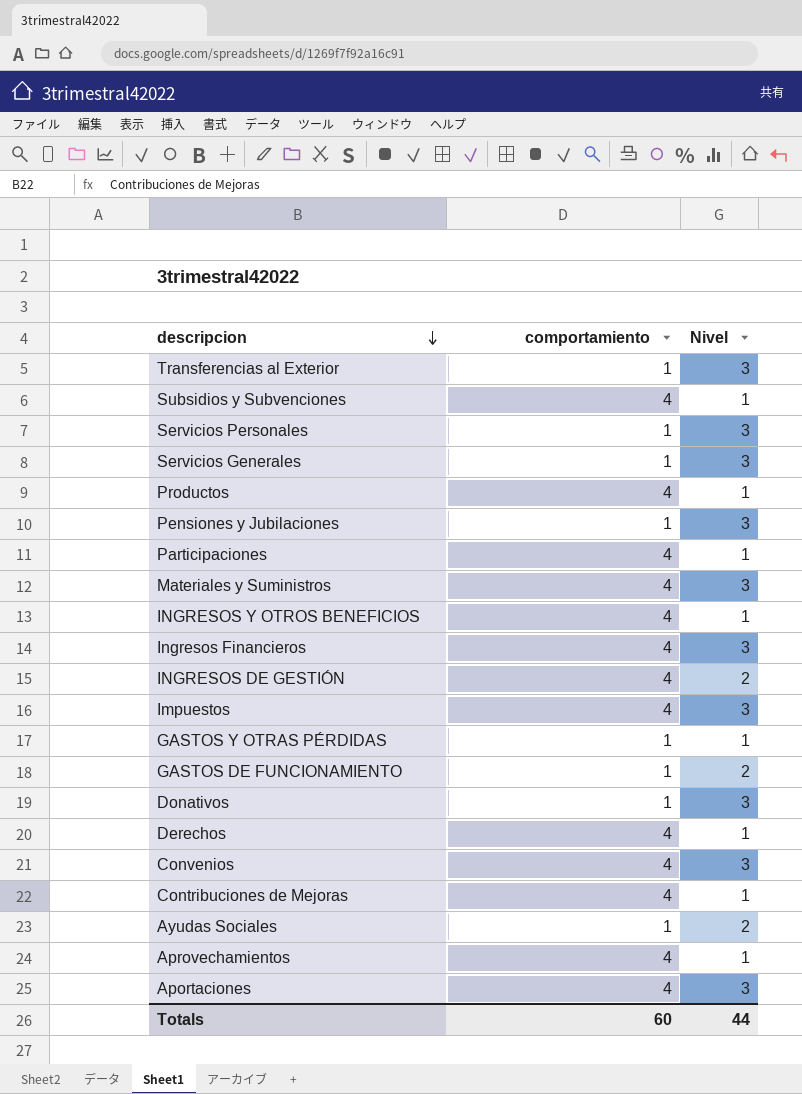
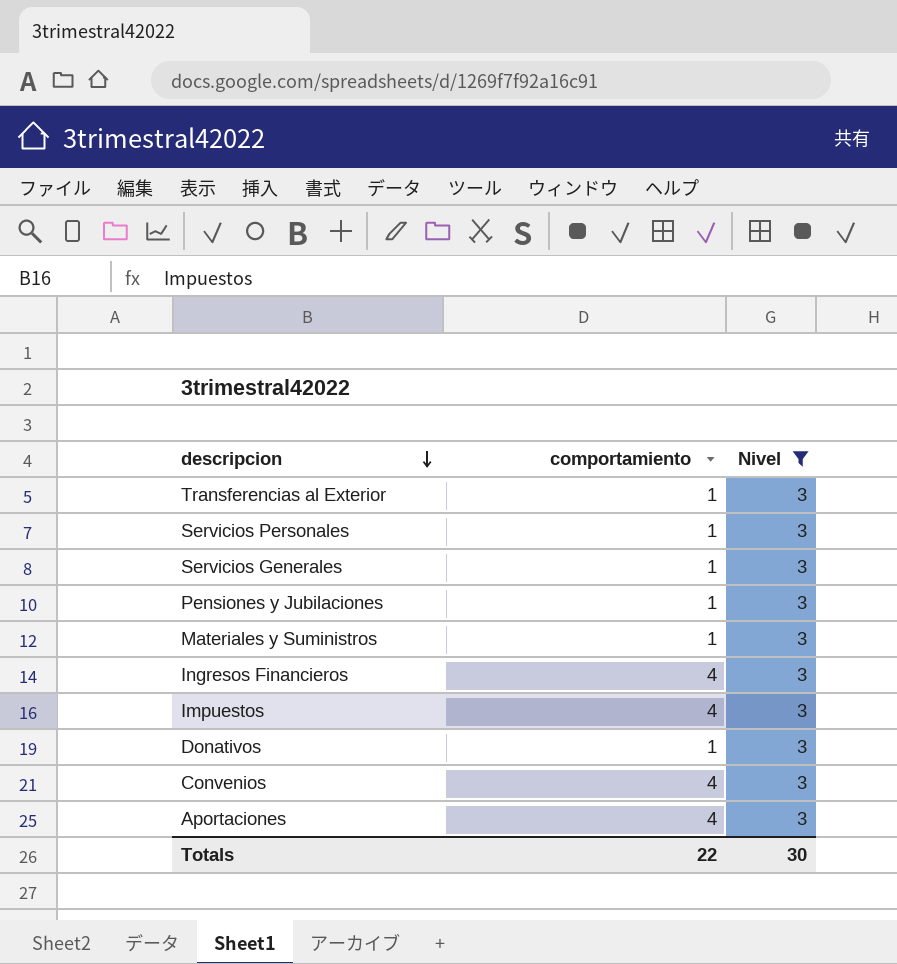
filter: none -> Nivel = 3
Materiales y Suministros | comportamiento: 4 -> 1
Totals | comportamiento: 60 -> 22
Totals | Nivel: 44 -> 30

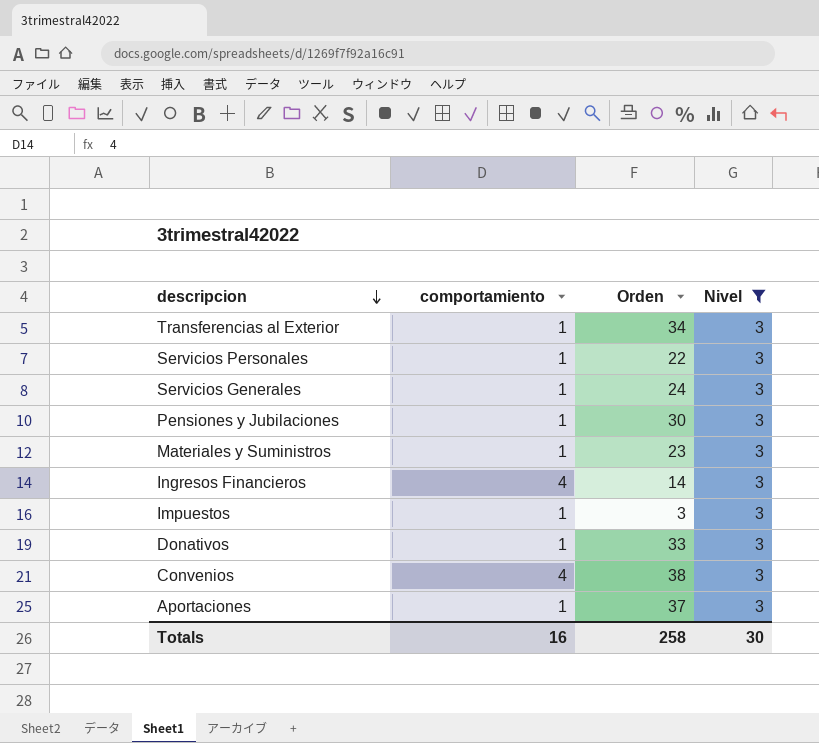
column Orden | position: none -> 3
Impuestos | comportamiento: 4 -> 1
Aportaciones | comportamiento: 4 -> 1
Totals | comportamiento: 22 -> 16

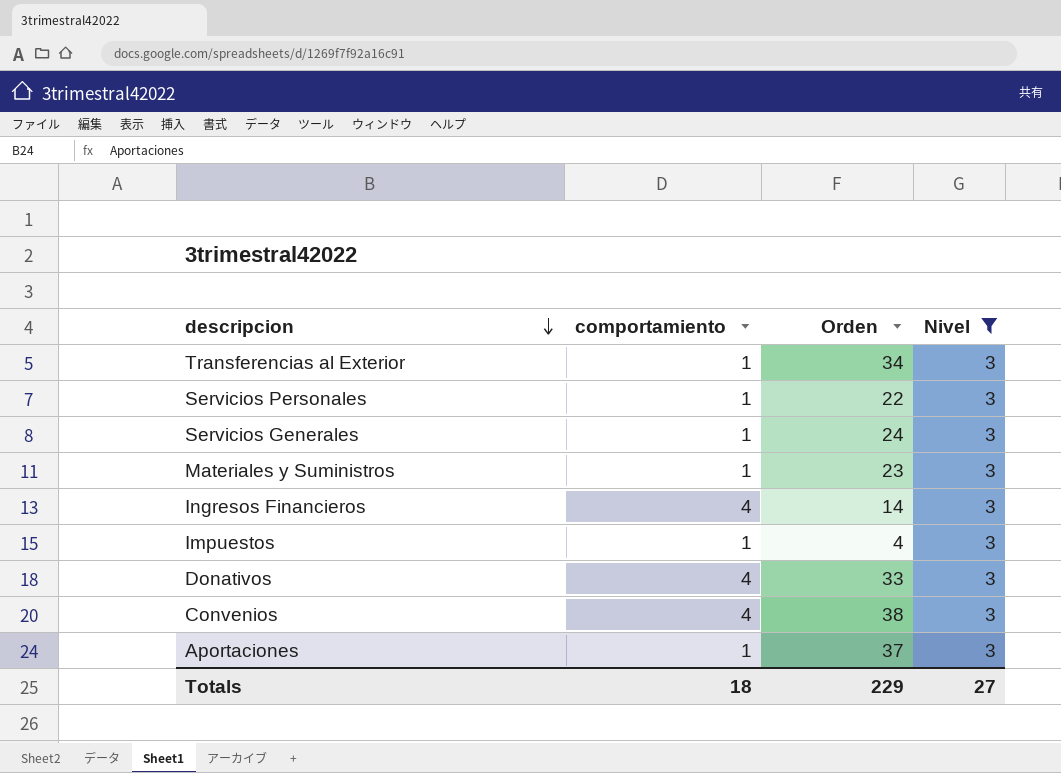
row Pensiones y Jubilaciones: 1 | 30 | 3 -> none
Impuestos | Orden: 3 -> 4
Donativos | comportamiento: 1 -> 4
Totals | comportamiento: 16 -> 18
Totals | Orden: 258 -> 229
Totals | Nivel: 30 -> 27

